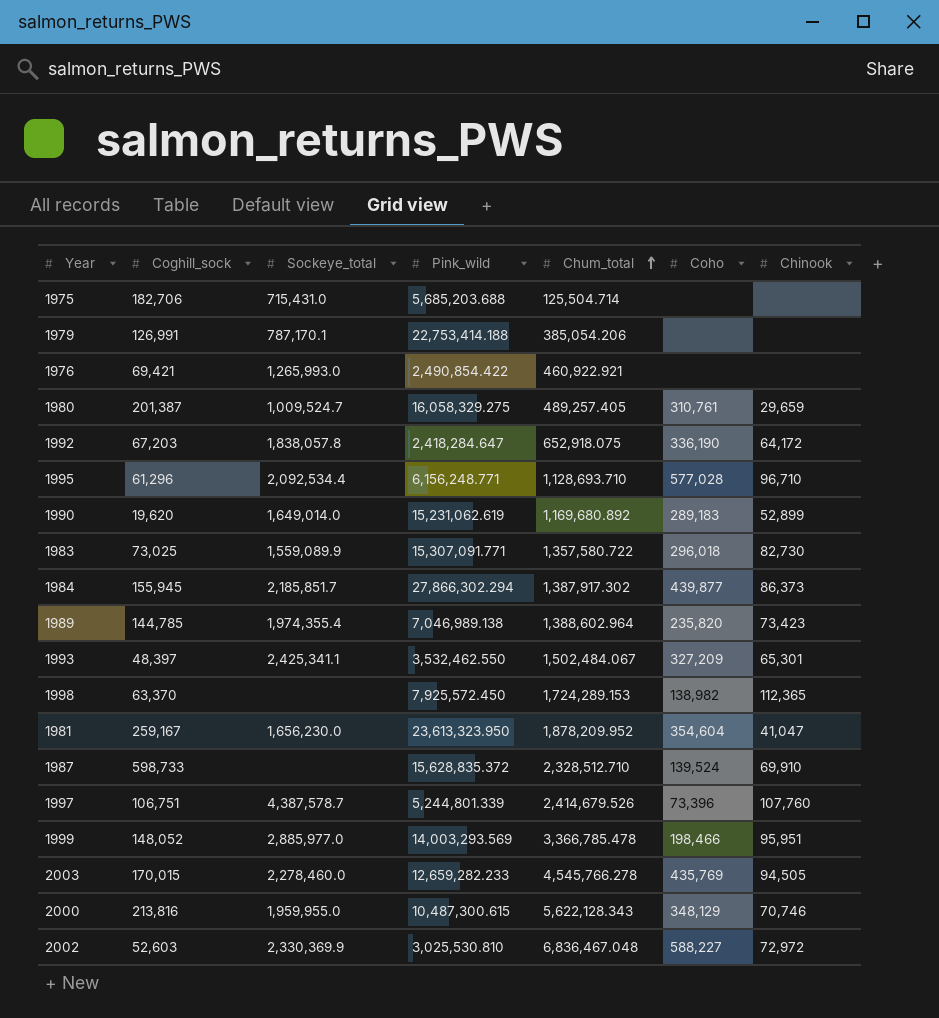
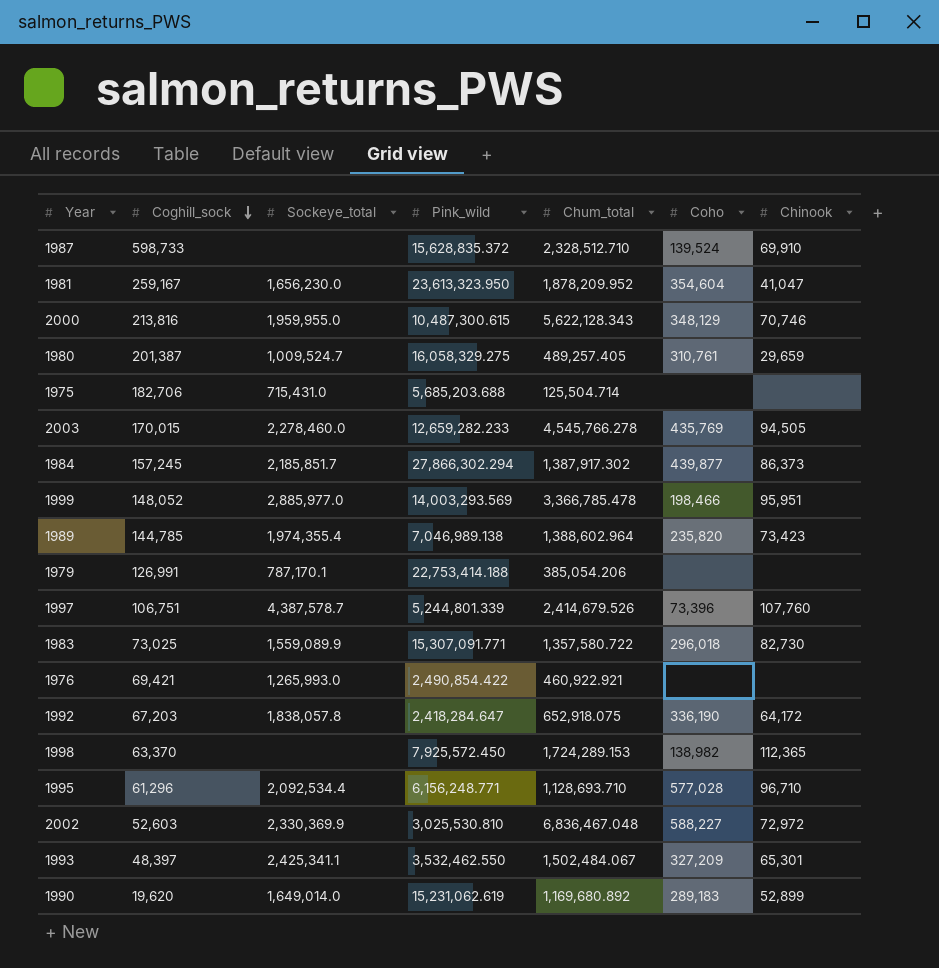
row order: Chum_total ascending -> Coghill_sock descending
1984 | Coghill_sock: 155,945 -> 157,245

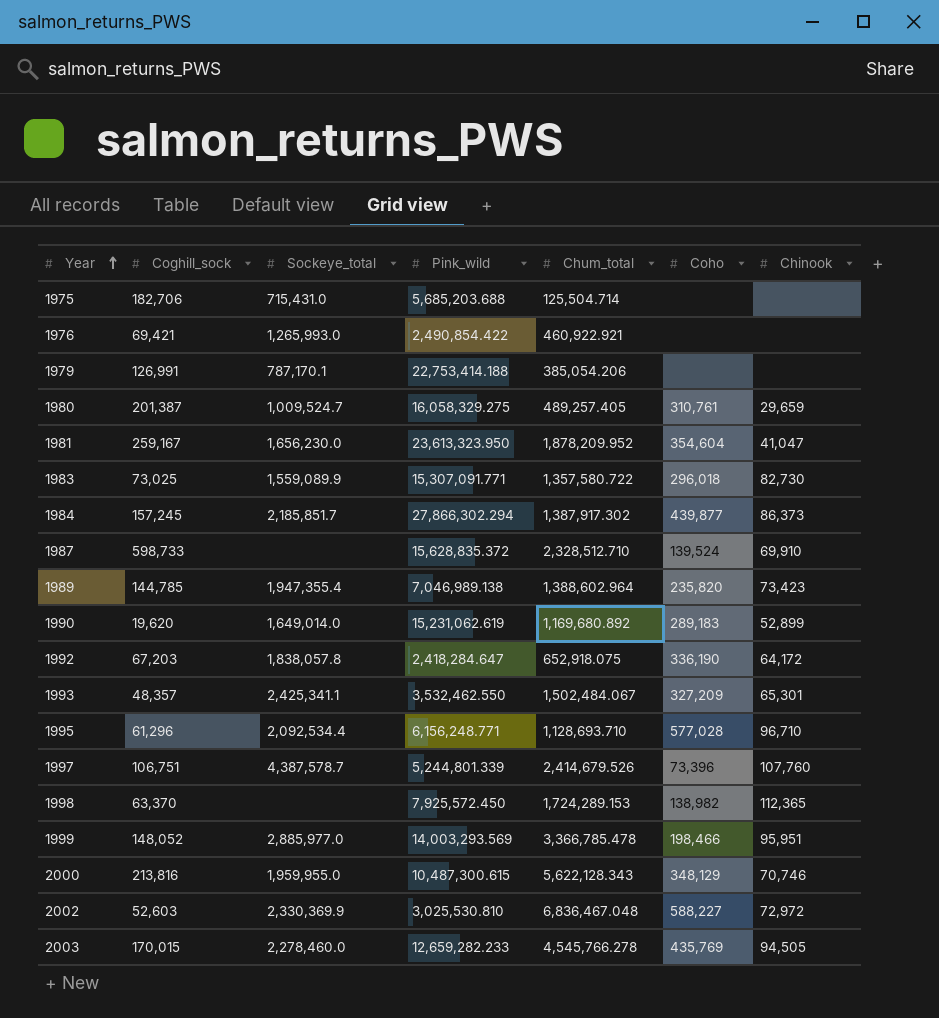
row order: Coghill_sock descending -> Year ascending
1989 | Sockeye_total: 1,974,355.4 -> 1,947,355.4
1993 | Coghill_sock: 48,397 -> 48,357

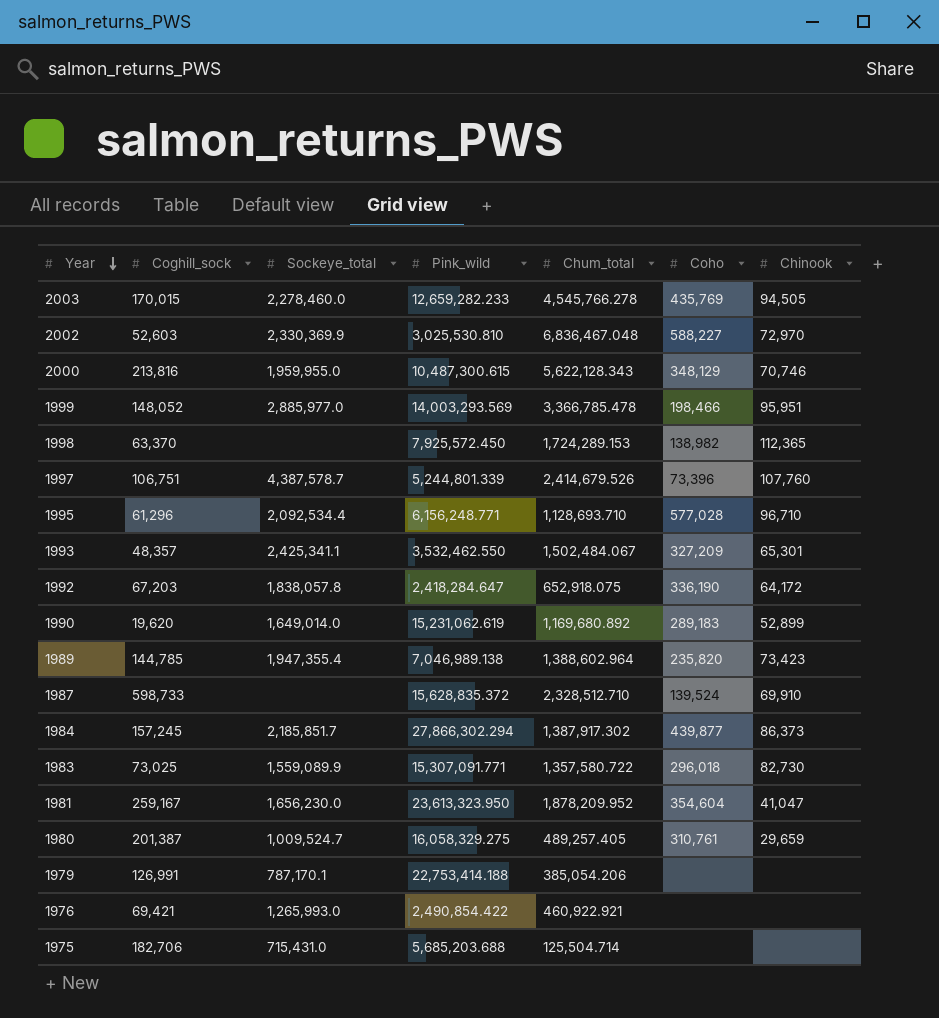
row order: Year ascending -> Year descending
2002 | Chinook: 72,972 -> 72,970

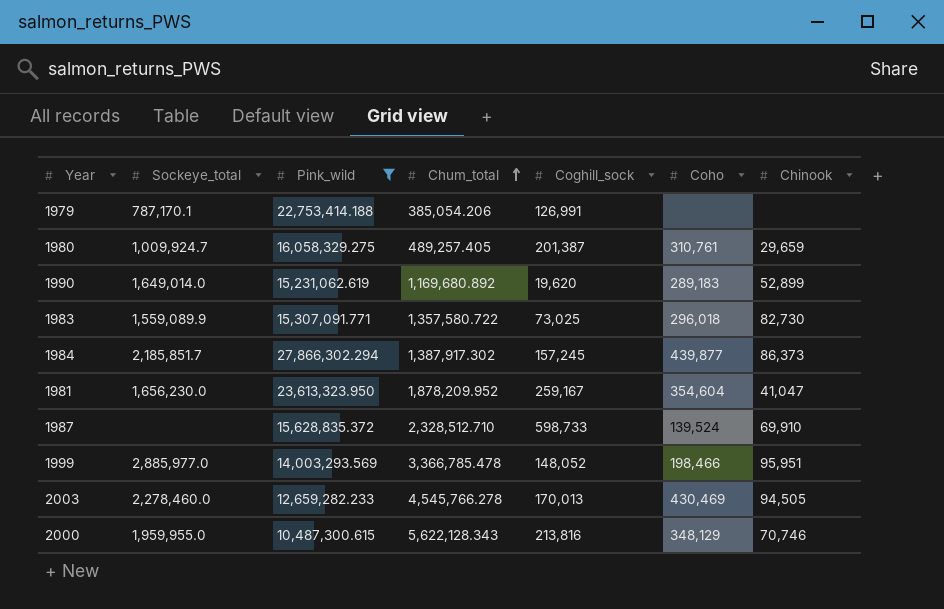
filter: none -> Pink_wild >= 10,487,300.615
row order: Year descending -> Chum_total ascending
column Coghill_sock | position: 2 -> 5
1980 | Sockeye_total: 1,009,524.7 -> 1,009,924.7
2003 | Coghill_sock: 170,015 -> 170,013
2003 | Coho: 435,769 -> 430,469

